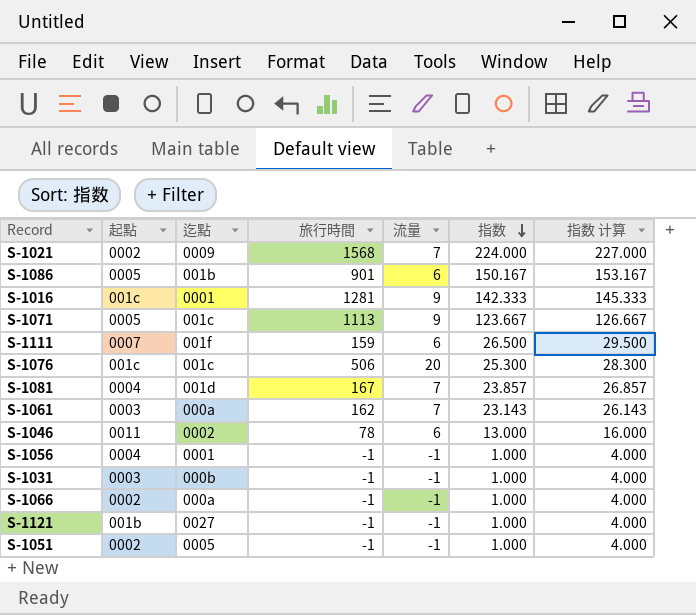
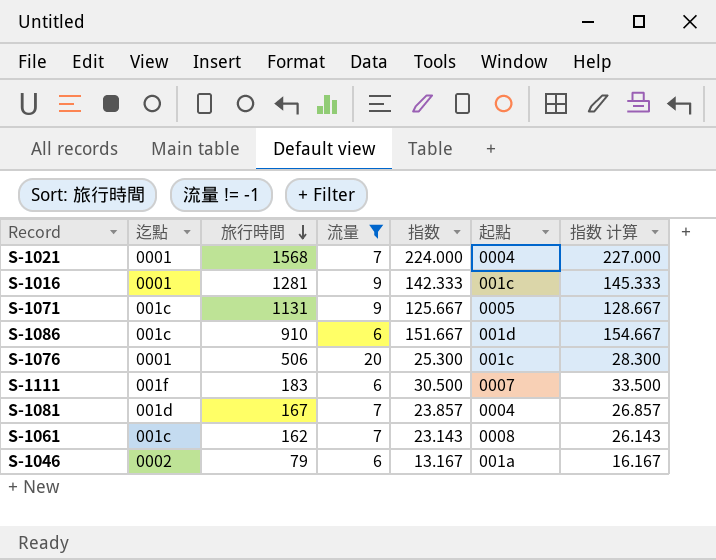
filter: none -> 流量 != -1
row order: 指数 descending -> 旅行時間 descending
column 起點 | position: 2 -> 6
S-1021 | 迄點: 0009 -> 0001
S-1021 | 起點: 0002 -> 0004
S-1071 | 旅行時間: 1113 -> 1131
S-1071 | 指数: 123.667 -> 125.667
S-1071 | 指数 计算: 126.667 -> 128.667
S-1086 | 迄點: 001b -> 001c
S-1086 | 旅行時間: 901 -> 910
S-1086 | 指数: 150.167 -> 151.667
S-1086 | 起點: 0005 -> 001d
S-1086 | 指数 计算: 153.167 -> 154.667
S-1076 | 迄點: 001c -> 0001
S-1111 | 旅行時間: 159 -> 183
S-1111 | 指数: 26.500 -> 30.500
S-1111 | 指数 计算: 29.500 -> 33.500
S-1061 | 迄點: 000a -> 001c
S-1061 | 起點: 0003 -> 0008
S-1046 | 旅行時間: 78 -> 79
S-1046 | 指数: 13.000 -> 13.167
S-1046 | 起點: 0011 -> 001a
S-1046 | 指数 计算: 16.000 -> 16.167

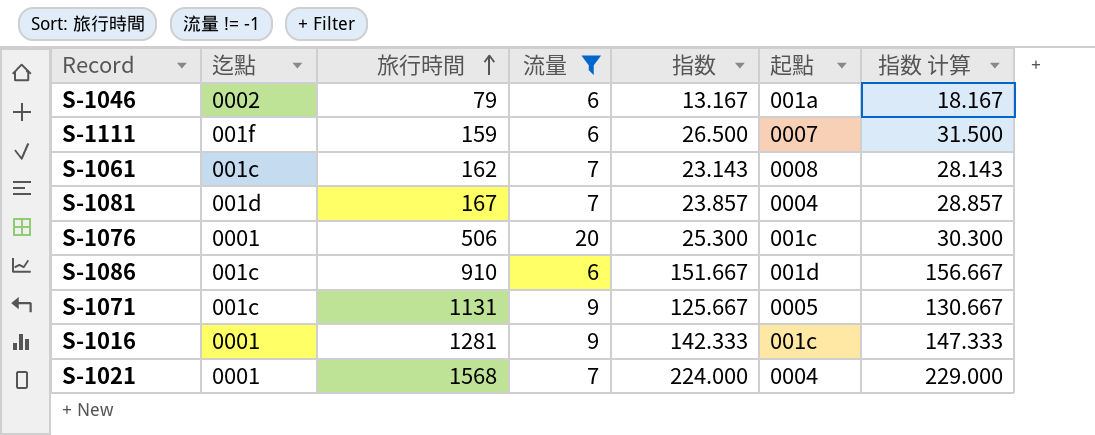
row order: 旅行時間 descending -> 旅行時間 ascending
column 指数 计算 | formula: [指数] + 3 -> [指数] + 5
S-1111 | 旅行時間: 183 -> 159
S-1111 | 指数: 30.500 -> 26.500

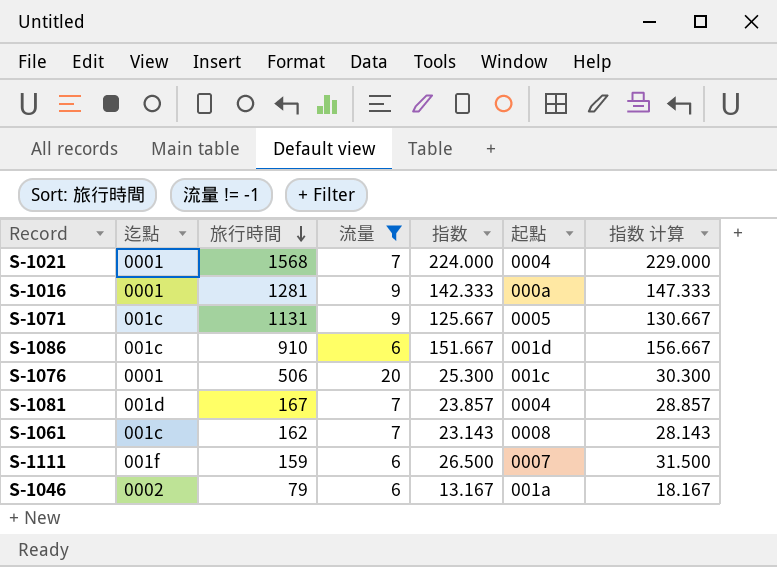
row order: 旅行時間 ascending -> 旅行時間 descending
S-1016 | 起點: 001c -> 000a

